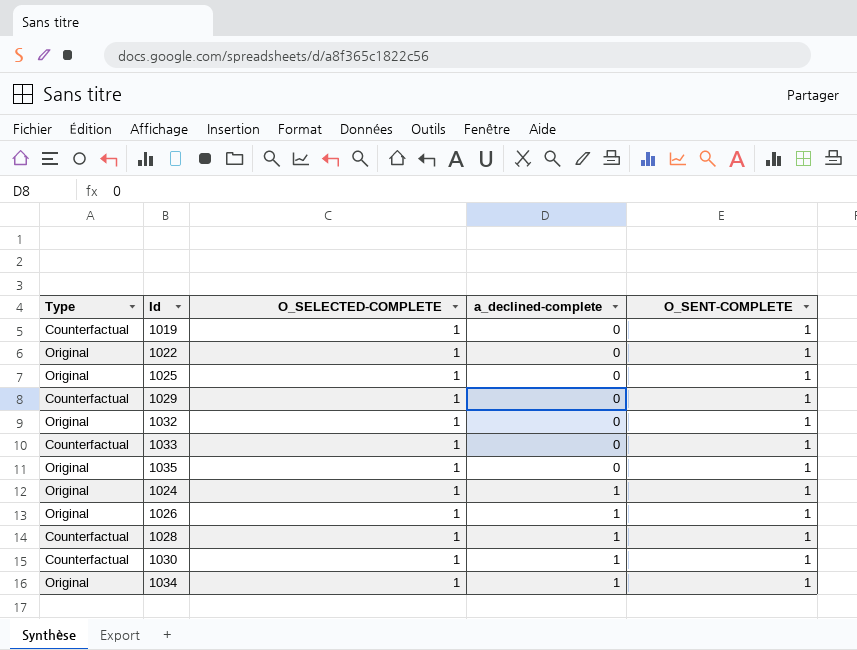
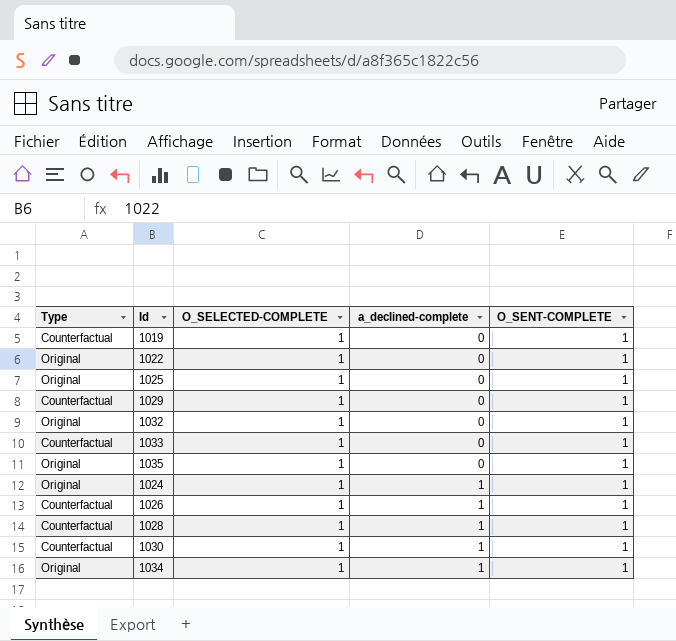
1026 | Type: Original -> Counterfactual

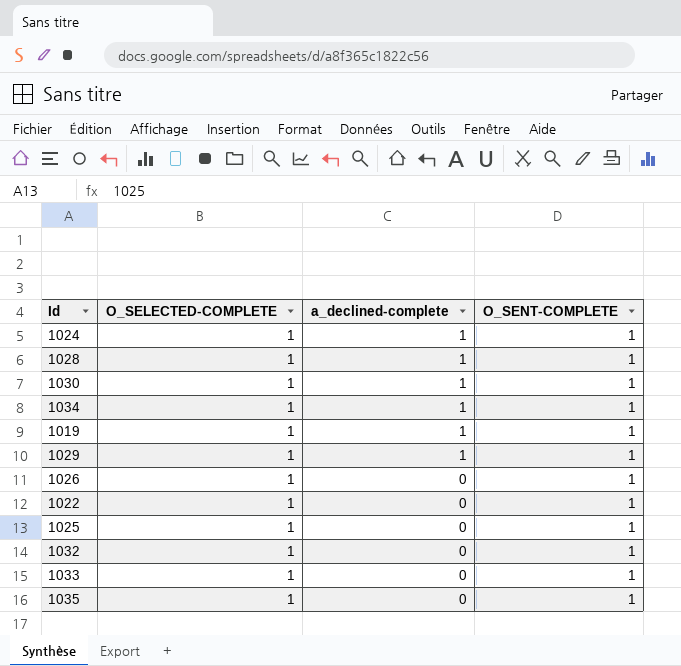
row order: a_declined-complete ascending -> a_declined-complete descending
column Type | position: 1 -> none
1019 | a_declined-complete: 0 -> 1
1029 | a_declined-complete: 0 -> 1
1026 | a_declined-complete: 1 -> 0

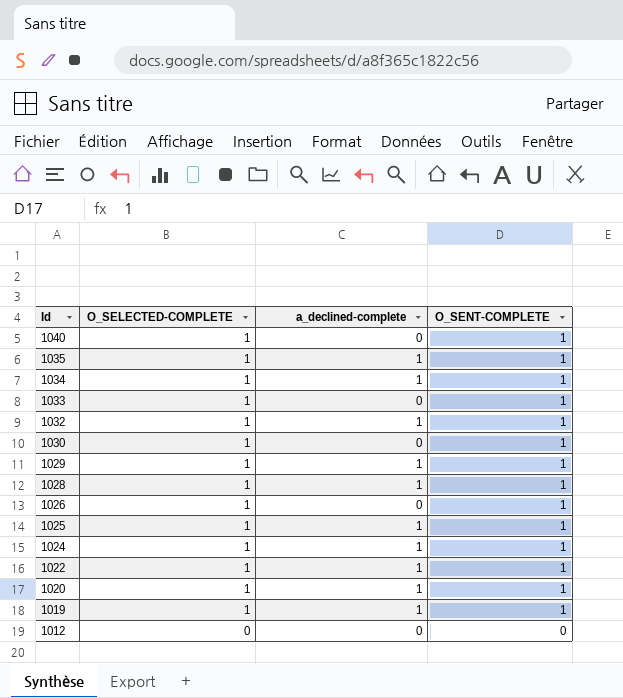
row order: a_declined-complete descending -> Id descending
row 1040: none -> 1 | 0 | 1
1035 | a_declined-complete: 0 -> 1
1032 | a_declined-complete: 0 -> 1
1030 | a_declined-complete: 1 -> 0
1025 | a_declined-complete: 0 -> 1
1022 | a_declined-complete: 0 -> 1
row 1020: none -> 1 | 1 | 1
row 1012: none -> 0 | 0 | 0

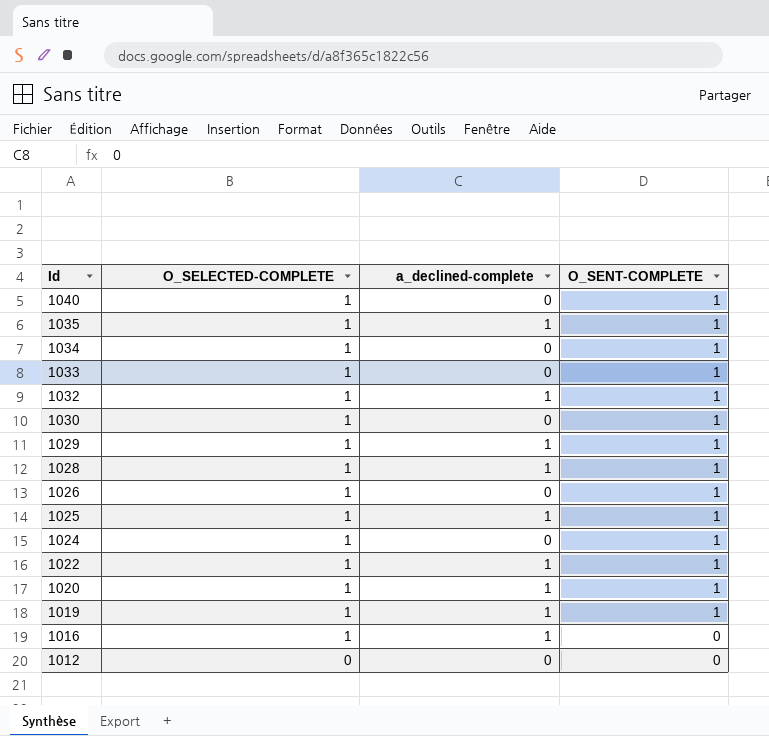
1034 | a_declined-complete: 1 -> 0
1024 | a_declined-complete: 1 -> 0
row 1016: none -> 1 | 1 | 0

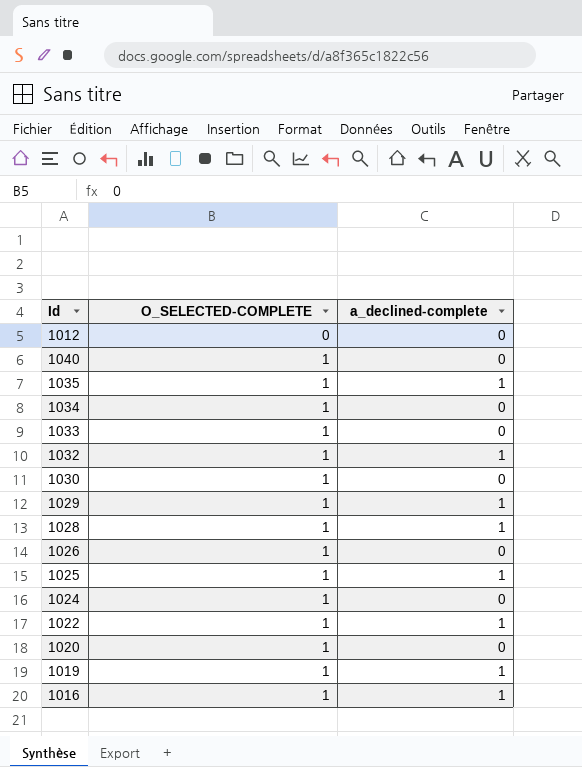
row order: Id descending -> O_SELECTED-COMPLETE ascending
column O_SENT-COMPLETE | position: 4 -> none
1020 | a_declined-complete: 1 -> 0

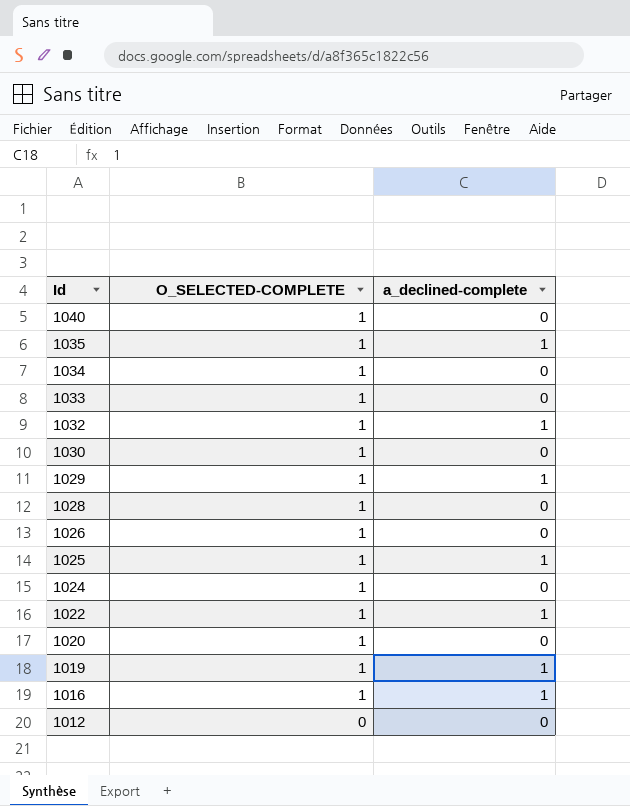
row order: O_SELECTED-COMPLETE ascending -> Id descending
1028 | a_declined-complete: 1 -> 0

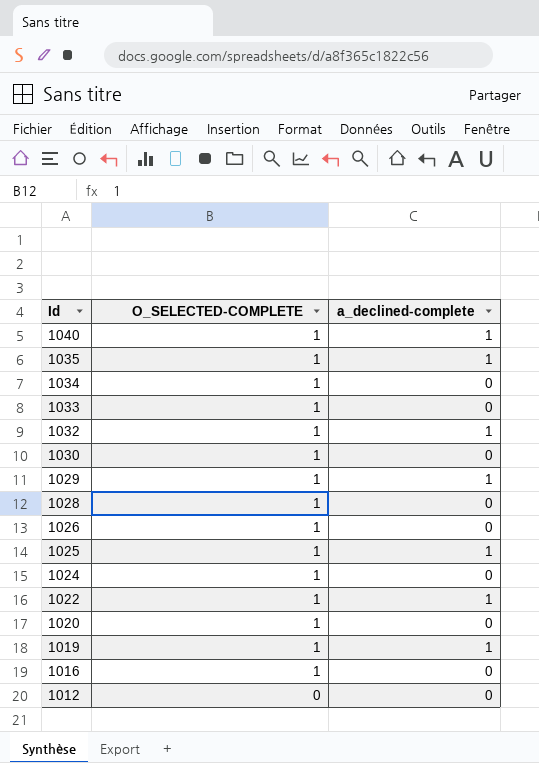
1040 | a_declined-complete: 0 -> 1
1016 | a_declined-complete: 1 -> 0

